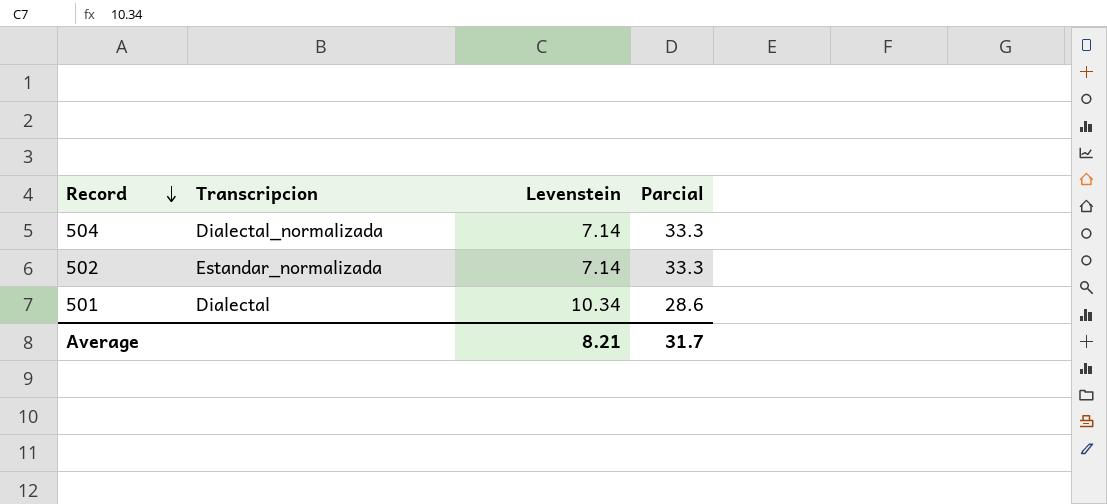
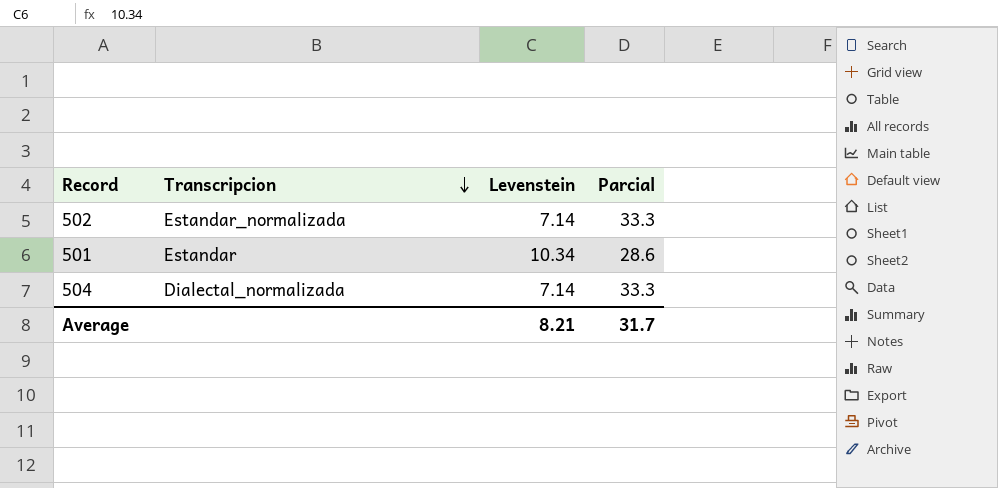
row order: Record descending -> Transcripcion descending
501 | Transcripcion: Dialectal -> Estandar

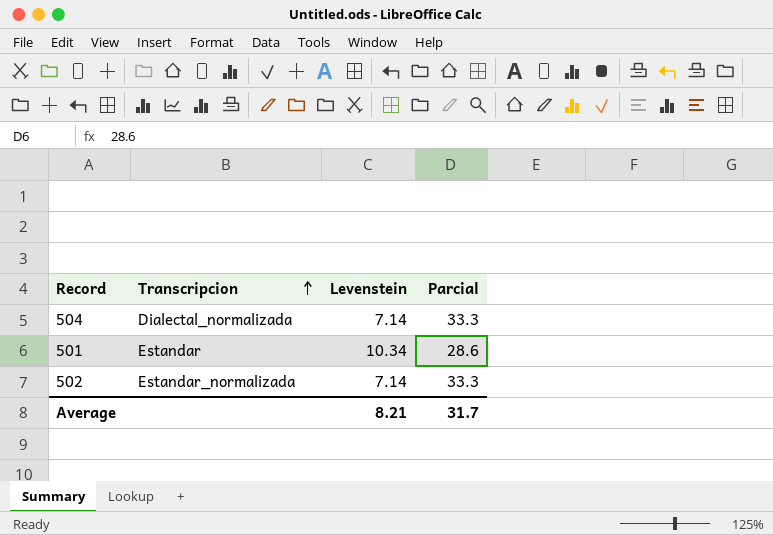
row order: Transcripcion descending -> Transcripcion ascending

